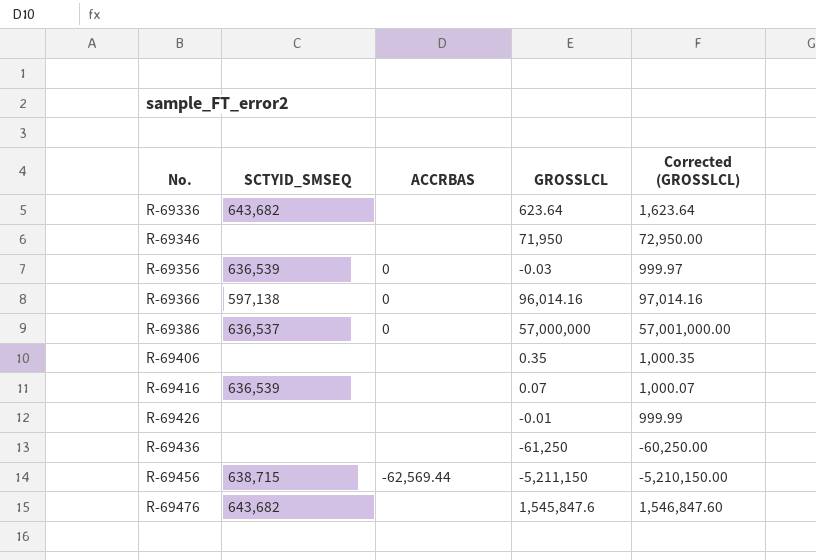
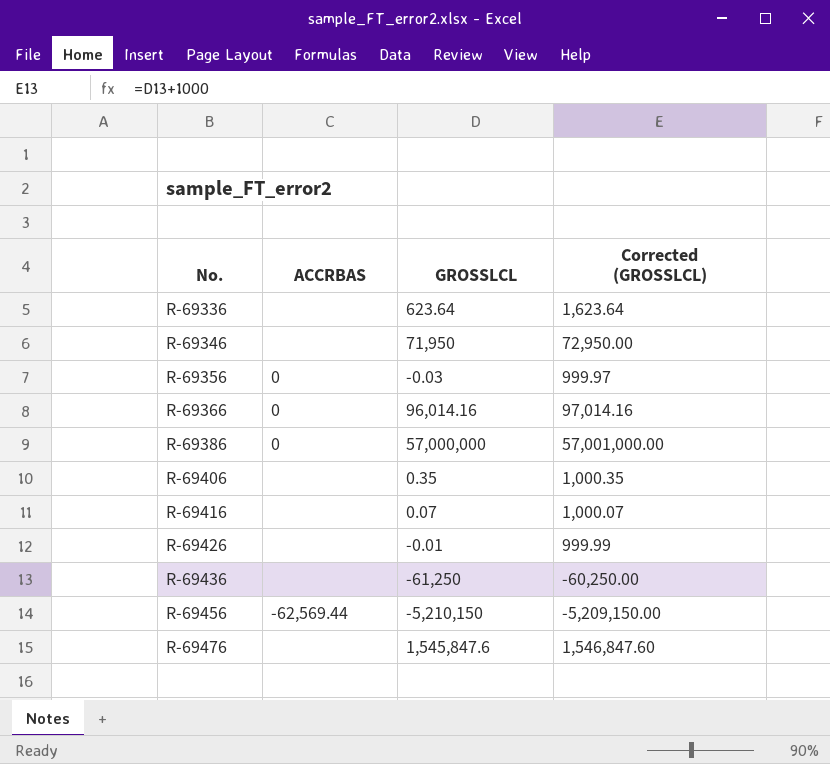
column SCTYID_SMSEQ | position: 2 -> none
R-69456 | GROSSLCL: -5,211,150 -> -5,210,150
R-69456 | Corrected (GROSSLCL): -5,210,150.00 -> -5,209,150.00

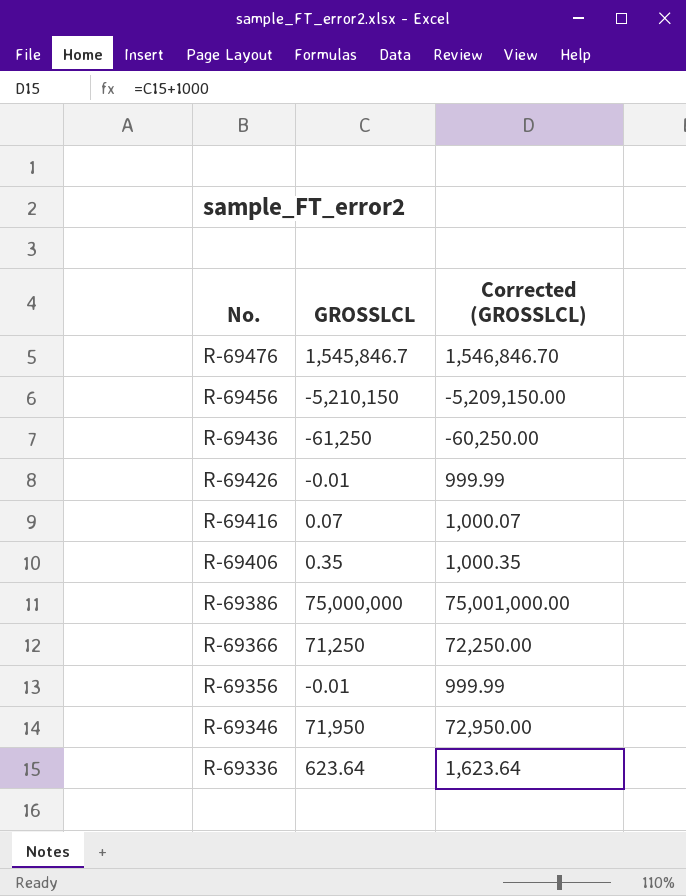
row order: No. ascending -> No. descending
column ACCRBAS | position: 2 -> none
R-69476 | GROSSLCL: 1,545,847.6 -> 1,545,846.7
R-69476 | Corrected (GROSSLCL): 1,546,847.60 -> 1,546,846.70
R-69386 | GROSSLCL: 57,000,000 -> 75,000,000
R-69386 | Corrected (GROSSLCL): 57,001,000.00 -> 75,001,000.00
R-69366 | GROSSLCL: 96,014.16 -> 71,250
R-69366 | Corrected (GROSSLCL): 97,014.16 -> 72,250.00
R-69356 | GROSSLCL: -0.03 -> -0.01
R-69356 | Corrected (GROSSLCL): 999.97 -> 999.99

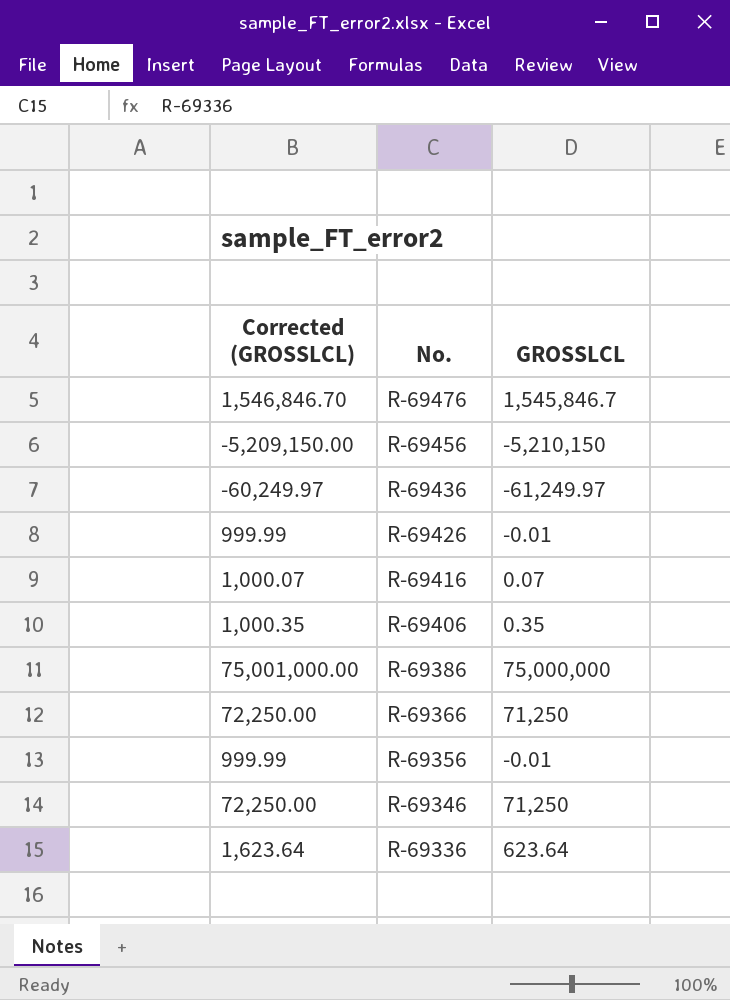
column Corrected (GROSSLCL) | position: 3 -> 1
R-69436 | Corrected (GROSSLCL): -60,250.00 -> -60,249.97
R-69436 | GROSSLCL: -61,250 -> -61,249.97
R-69346 | Corrected (GROSSLCL): 72,950.00 -> 72,250.00
R-69346 | GROSSLCL: 71,950 -> 71,250

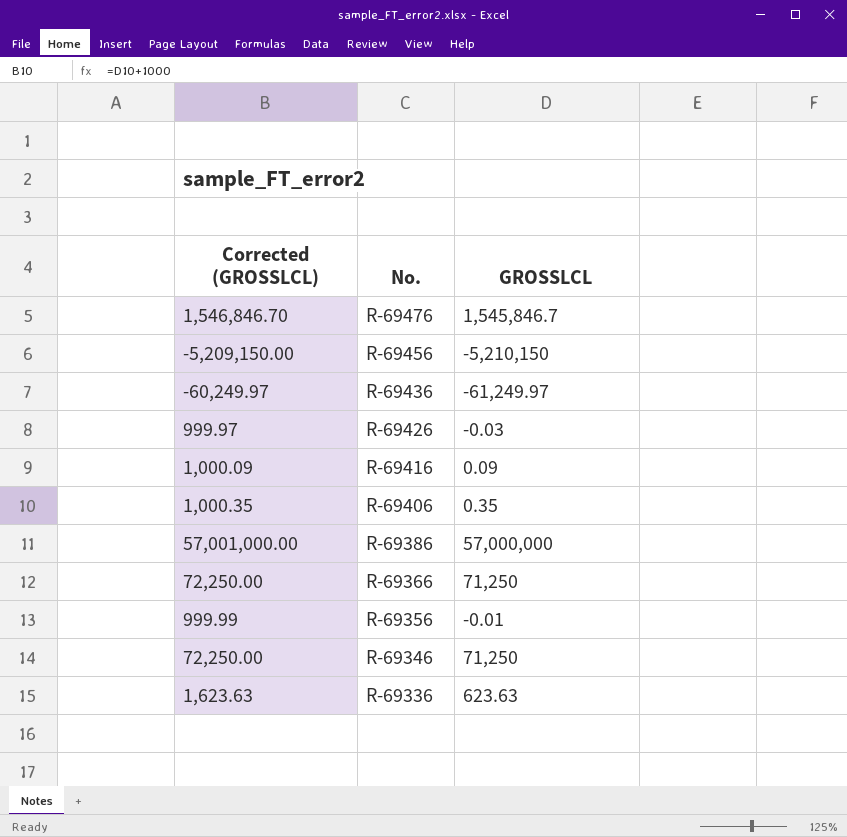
R-69426 | Corrected (GROSSLCL): 999.99 -> 999.97
R-69426 | GROSSLCL: -0.01 -> -0.03
R-69416 | Corrected (GROSSLCL): 1,000.07 -> 1,000.09
R-69416 | GROSSLCL: 0.07 -> 0.09
R-69386 | Corrected (GROSSLCL): 75,001,000.00 -> 57,001,000.00
R-69386 | GROSSLCL: 75,000,000 -> 57,000,000
R-69336 | Corrected (GROSSLCL): 1,623.64 -> 1,623.63
R-69336 | GROSSLCL: 623.64 -> 623.63

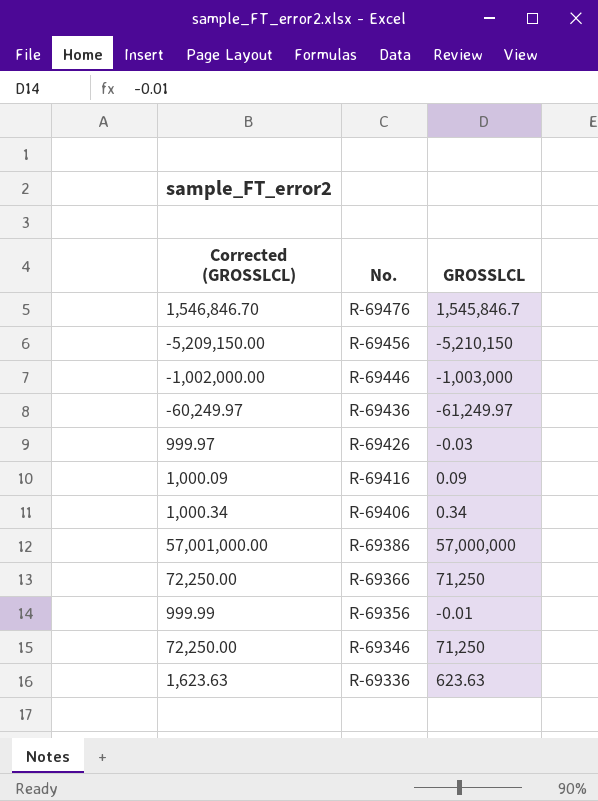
row R-69446: none -> -1,002,000.00 | -1,003,000
R-69406 | Corrected (GROSSLCL): 1,000.35 -> 1,000.34
R-69406 | GROSSLCL: 0.35 -> 0.34

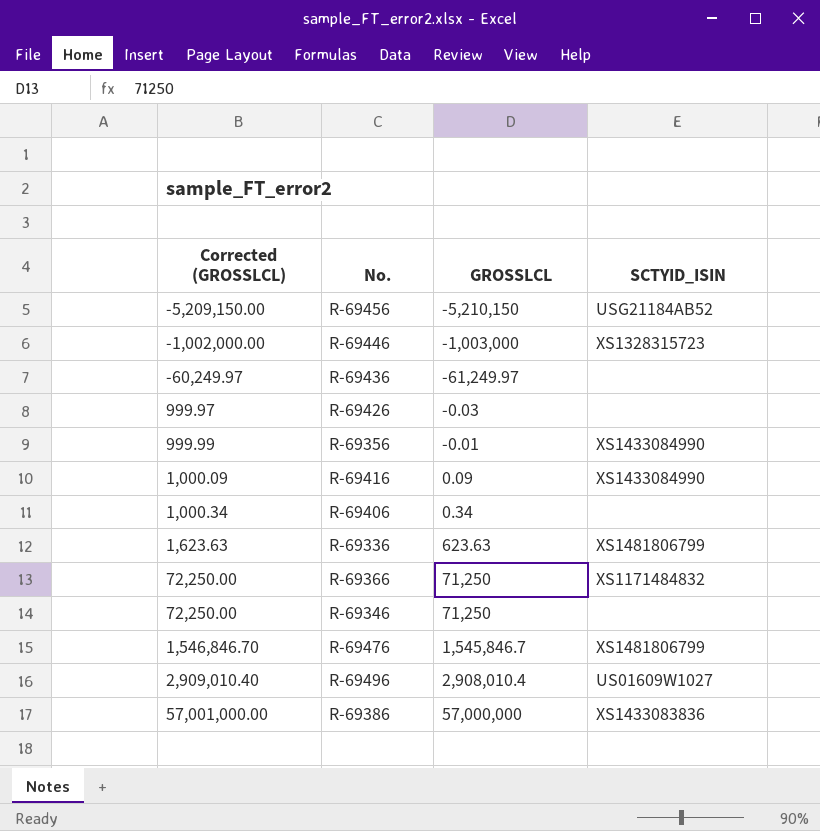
row order: No. descending -> Corrected (GROSSLCL) ascending
column SCTYID_ISIN | position: none -> 4
row R-69496: none -> 2,909,010.40 | 2,908,010.4 | US01609W1027

